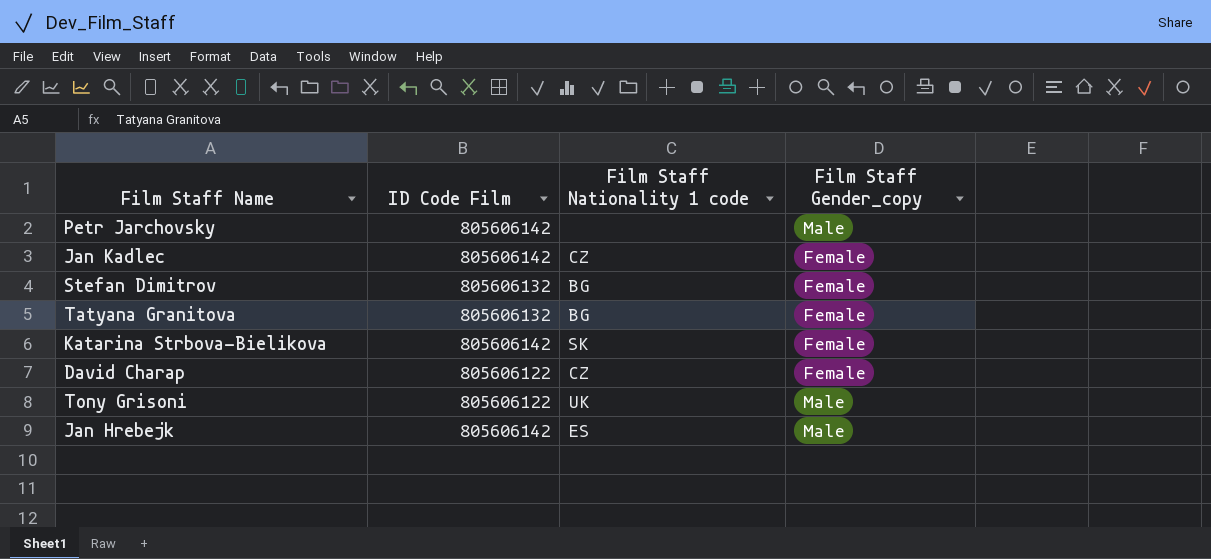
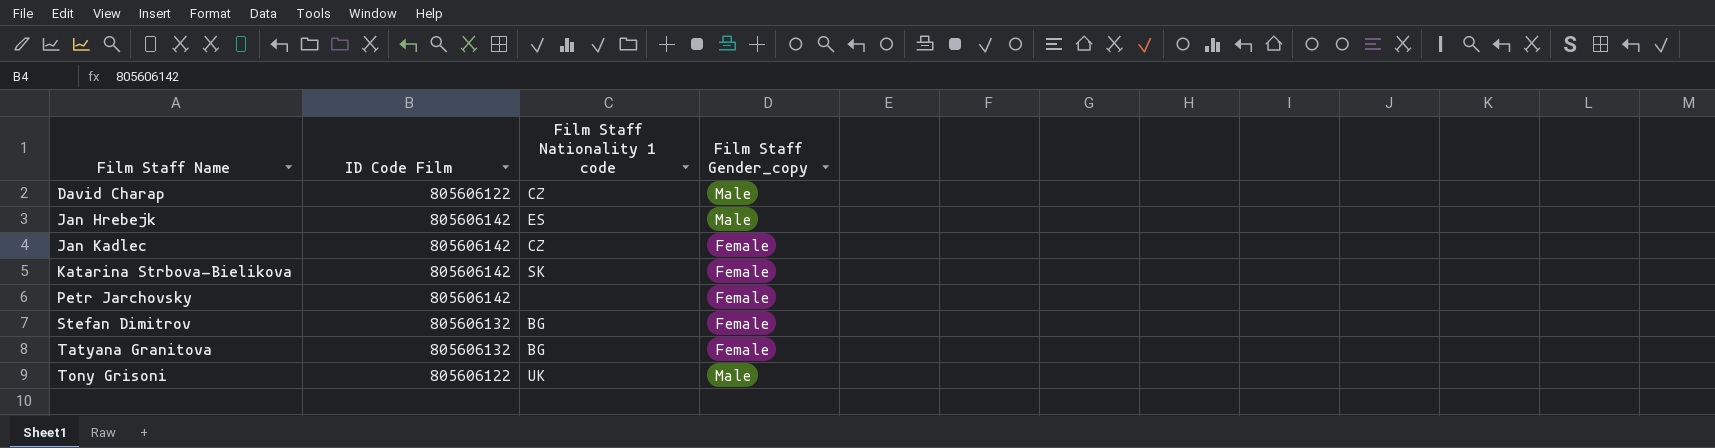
row order: none -> Film Staff Name ascending
David Charap | Film Staff Gender_copy: Female -> Male
Petr Jarchovsky | Film Staff Gender_copy: Male -> Female

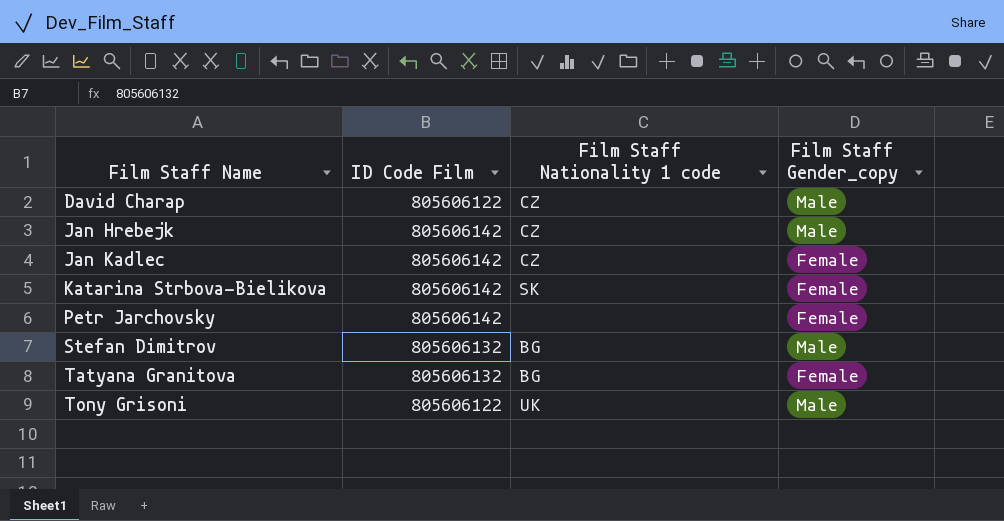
Jan Hrebejk | Film Staff Nationality 1 code: ES -> CZ
Stefan Dimitrov | Film Staff Gender_copy: Female -> Male

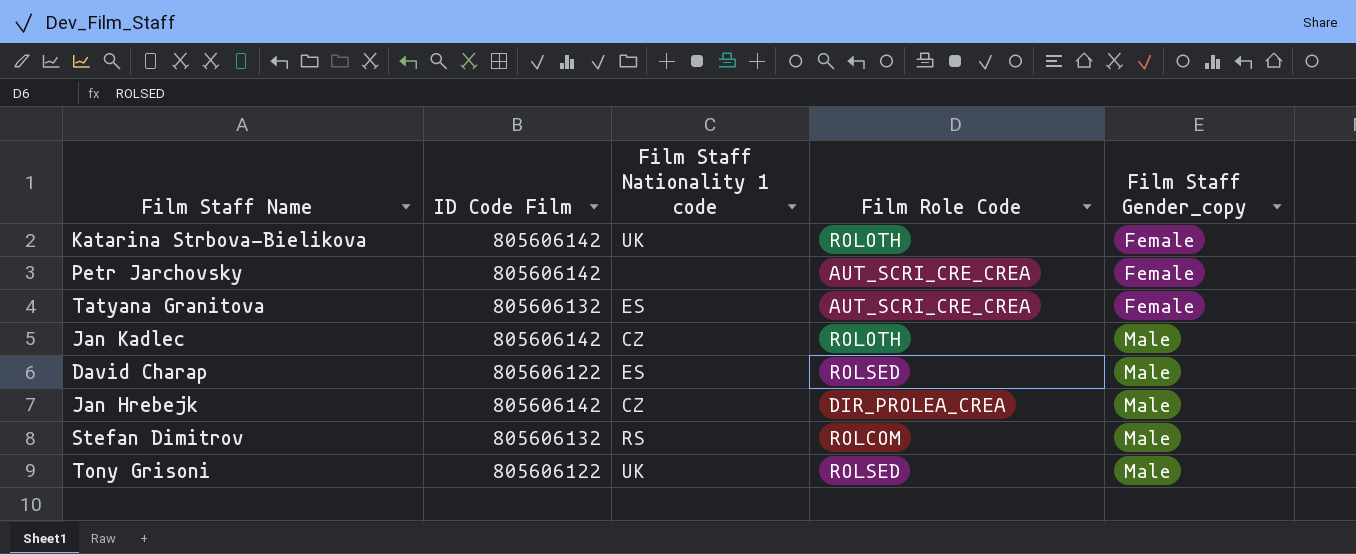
row order: Film Staff Name ascending -> Film Staff Gender_copy ascending
column Film Role Code | position: none -> 4
Katarina Strbova-Bielikova | Film Staff Nationality 1 code: SK -> UK
Tatyana Granitova | Film Staff Nationality 1 code: BG -> ES
Jan Kadlec | Film Staff Gender_copy: Female -> Male
David Charap | Film Staff Nationality 1 code: CZ -> ES
Stefan Dimitrov | Film Staff Nationality 1 code: BG -> RS

